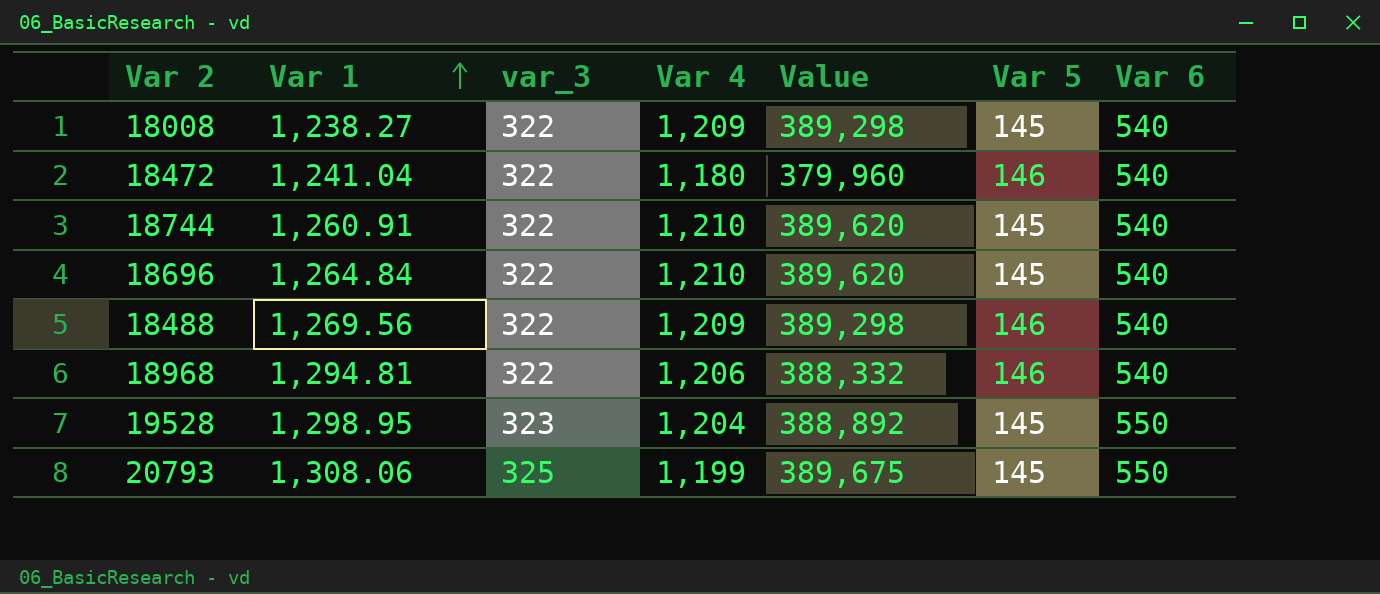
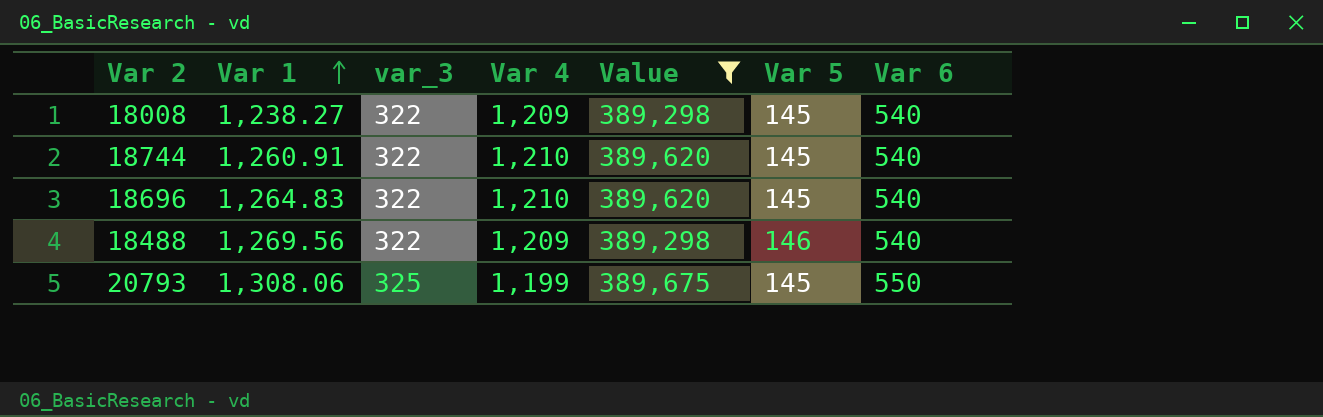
filter: none -> Value >= 389,298
18696 | Var 1: 1,264.84 -> 1,264.83

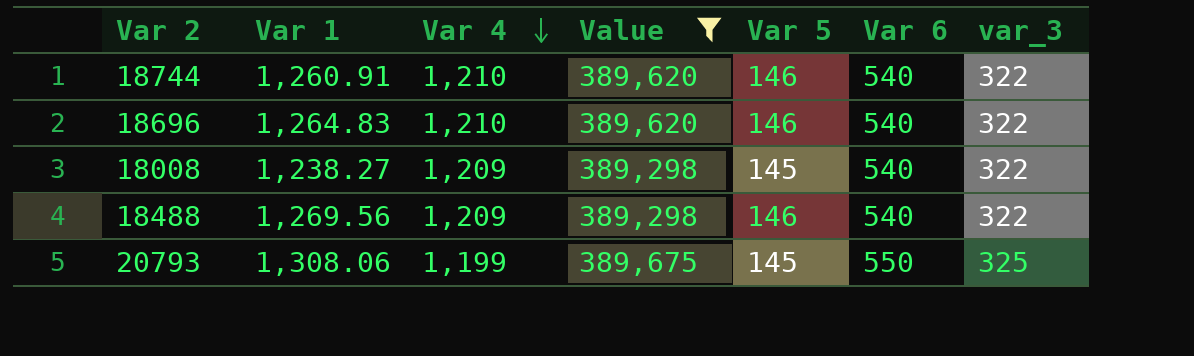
row order: Var 1 ascending -> Var 4 descending
column var_3 | position: 3 -> 7
18744 | Var 5: 145 -> 146
18696 | Var 5: 145 -> 146

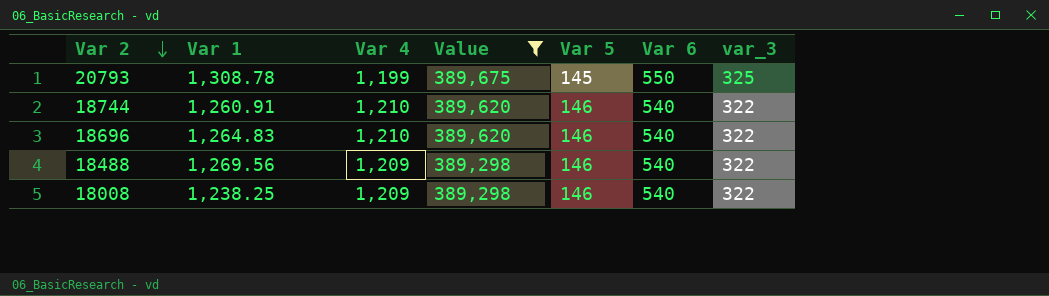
row order: Var 4 descending -> Var 2 descending
20793 | Var 1: 1,308.06 -> 1,308.78
18008 | Var 1: 1,238.27 -> 1,238.25
18008 | Var 5: 145 -> 146

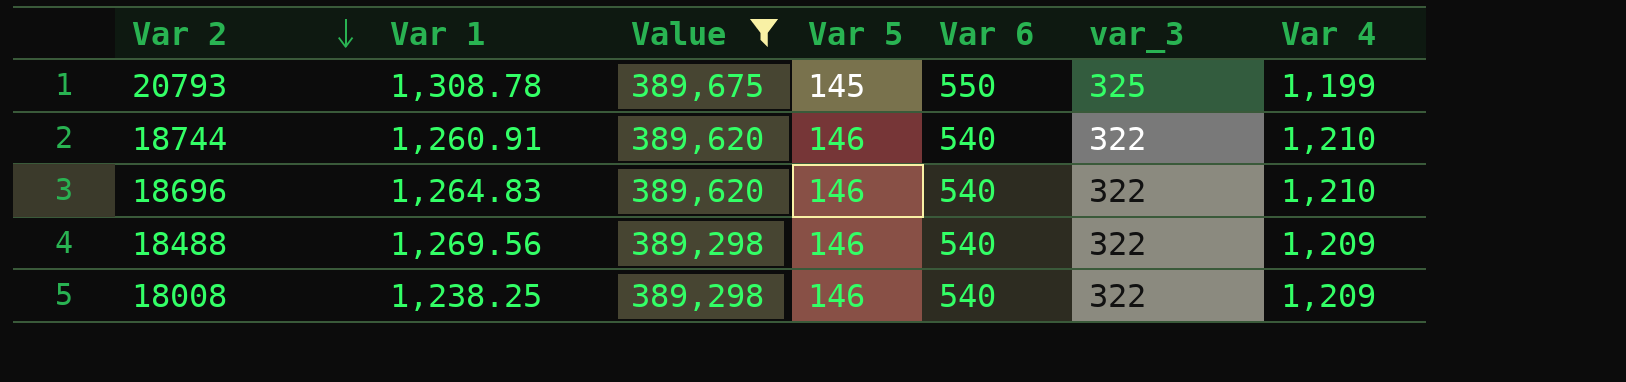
column Var 4 | position: 3 -> 7

